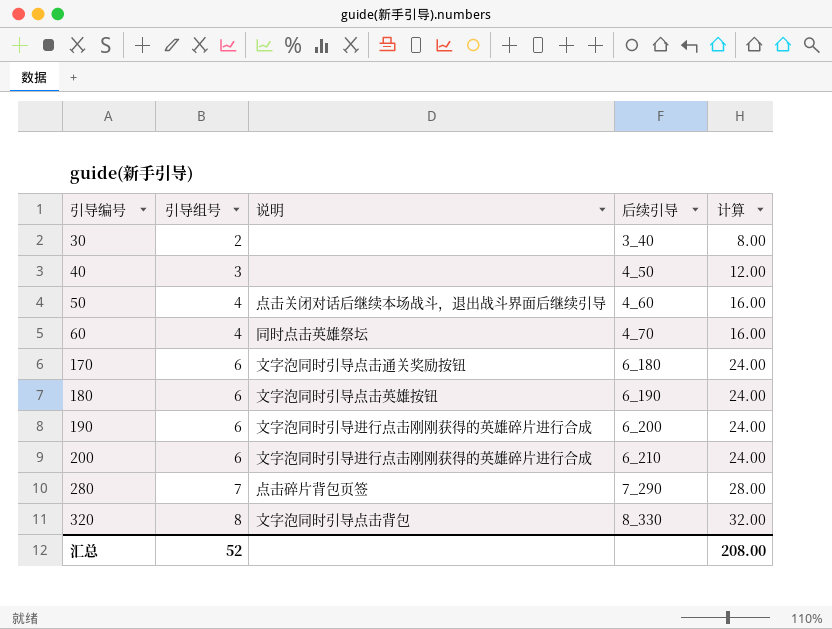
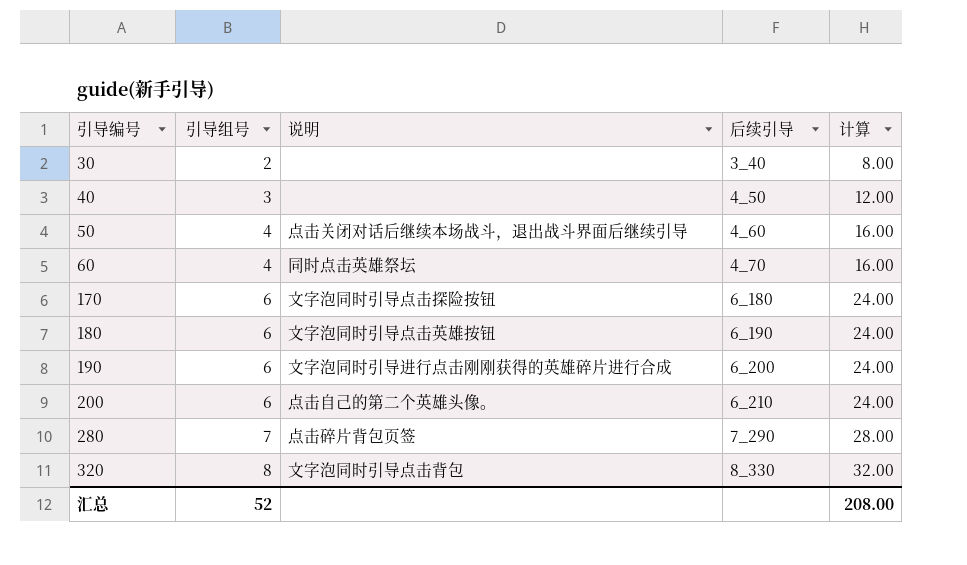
170 | 说明: 文字泡同时引导点击通关奖励按钮 -> 文字泡同时引导点击探险按钮
200 | 说明: 文字泡同时引导进行点击刚刚获得的英雄碎片进行合成 -> 点击自己的第二个英雄头像。

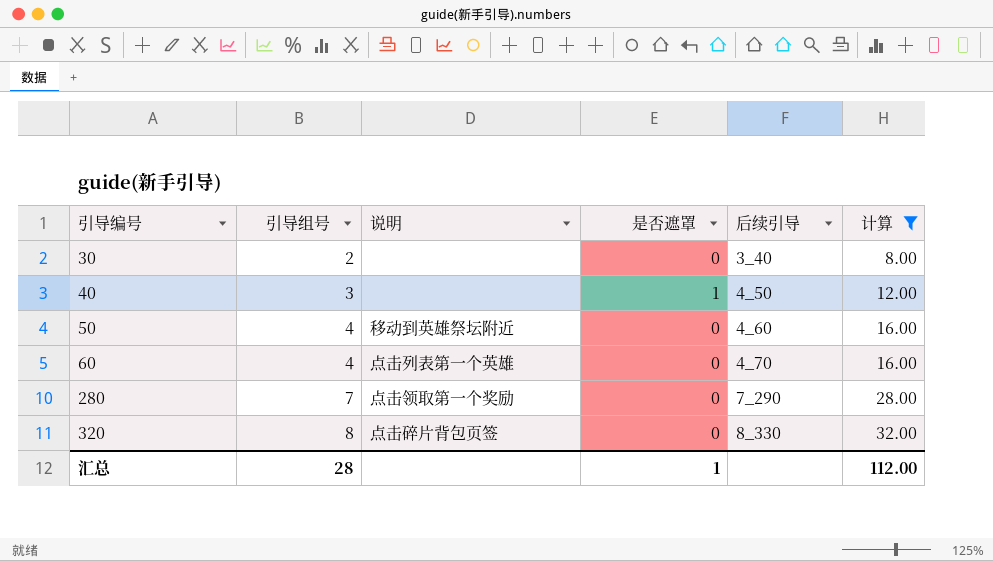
filter: none -> 计算 != 24.00
column 是否遮罩 | position: none -> 4
50 | 说明: 点击关闭对话后继续本场战斗，退出战斗界面后继续引导 -> 移动到英雄祭坛附近
60 | 说明: 同时点击英雄祭坛 -> 点击列表第一个英雄
280 | 说明: 点击碎片背包页签 -> 点击领取第一个奖励
320 | 说明: 文字泡同时引导点击背包 -> 点击碎片背包页签
汇总 | 引导组号: 52 -> 28
汇总 | 计算: 208.00 -> 112.00

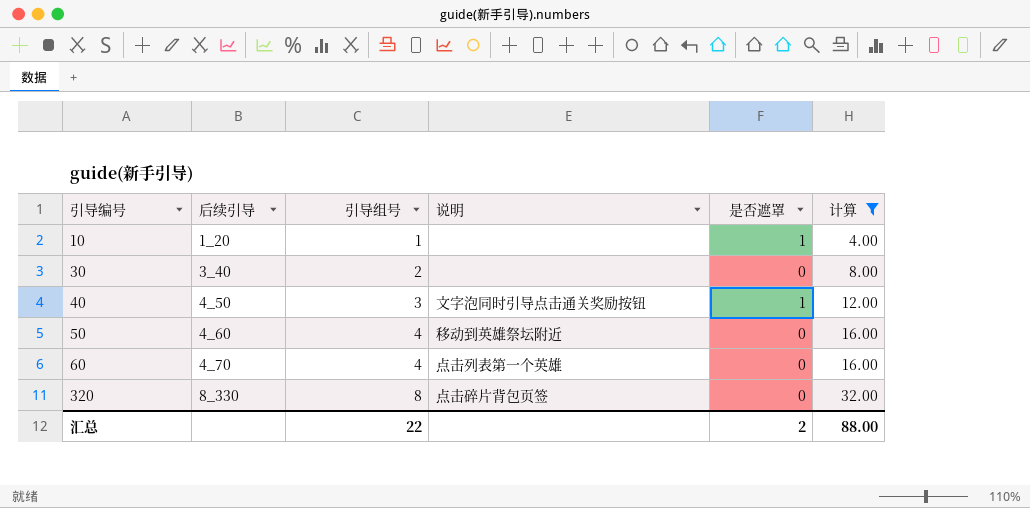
column 后续引导 | position: 5 -> 2
row 280: 7 | 点击领取第一个奖励 | 0 | 7_290 | 28.00 -> none
row 10: none -> 1_20 | 1 | none | 1 | 4.00
40 | 说明: none -> 文字泡同时引导点击通关奖励按钮
汇总 | 引导组号: 28 -> 22
汇总 | 是否遮罩: 1 -> 2
汇总 | 计算: 112.00 -> 88.00

